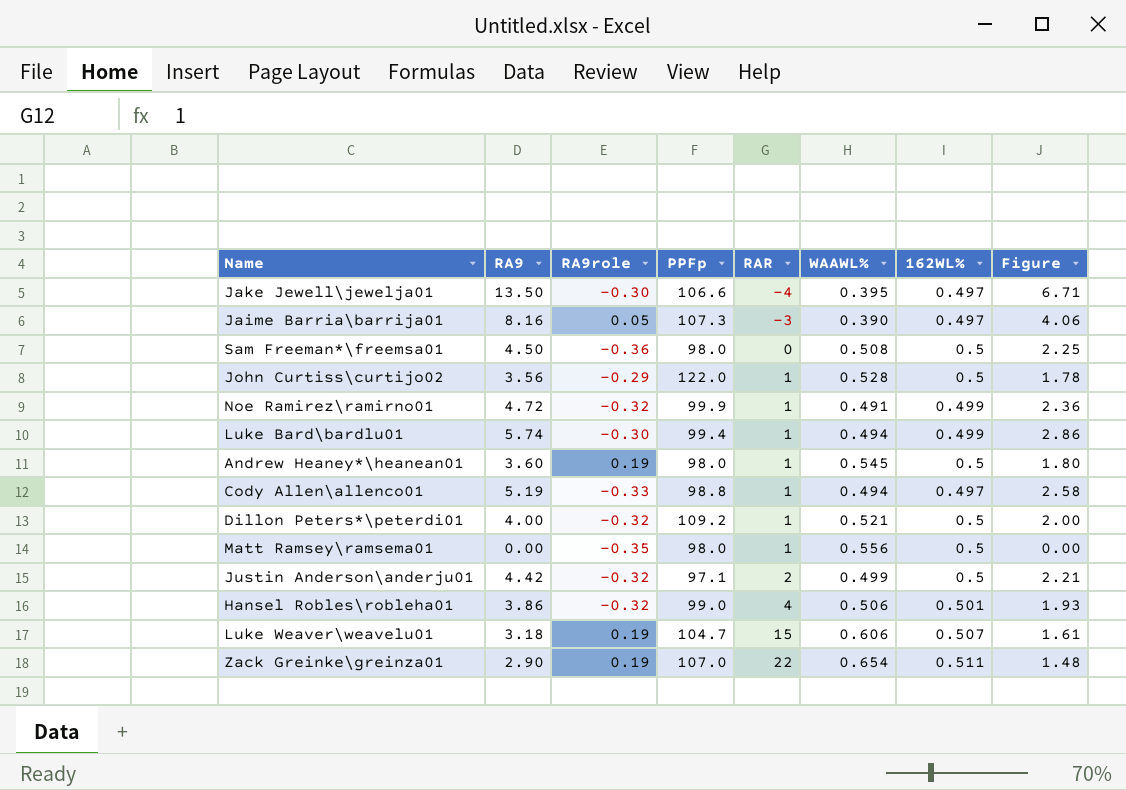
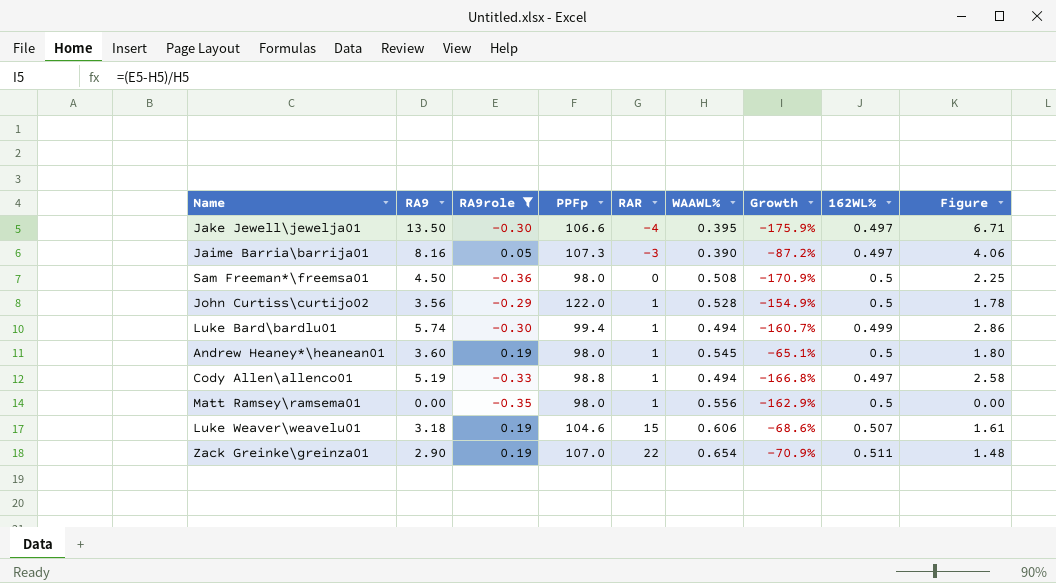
filter: none -> RA9role != -0.32
column Growth | formula: none -> ([RA9role] - [WAAWL%]) / [WAAWL%]
Luke Weaver\weavelu01 | PPFp: 104.7 -> 104.6

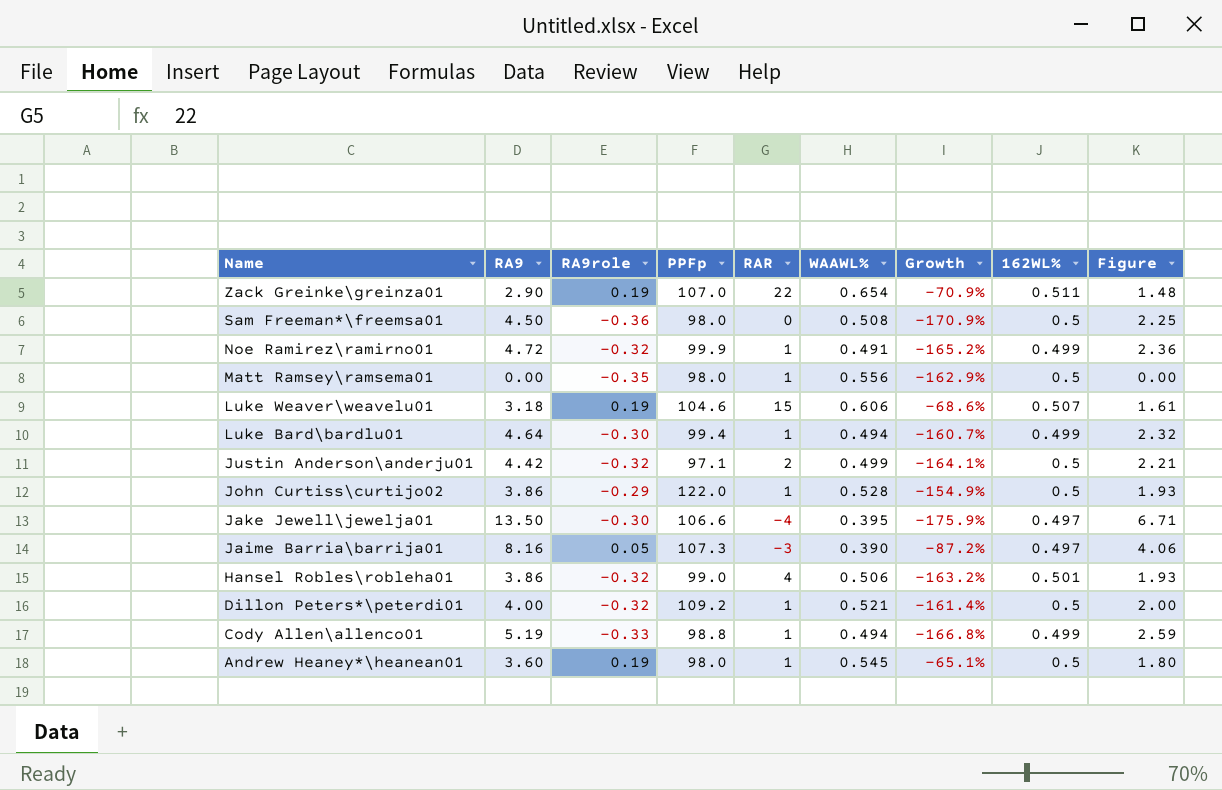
filter: RA9role != -0.32 -> none
row order: RAR ascending -> Name descending
Luke Bard\bardlu01 | RA9: 5.74 -> 4.64
Luke Bard\bardlu01 | Figure: 2.86 -> 2.32
John Curtiss\curtijo02 | RA9: 3.56 -> 3.86
John Curtiss\curtijo02 | Figure: 1.78 -> 1.93
Cody Allen\allenco01 | 162WL%: 0.497 -> 0.499
Cody Allen\allenco01 | Figure: 2.58 -> 2.59

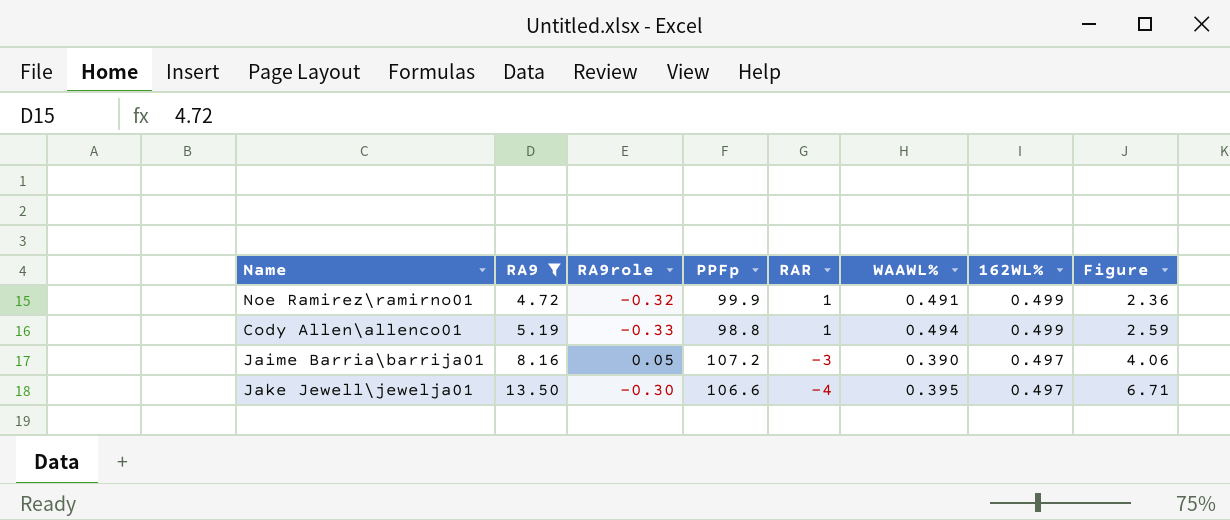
filter: none -> RA9 >= 4.72
row order: Name descending -> RA9 ascending
column Growth | formula: ([RA9role] - [WAAWL%]) / [WAAWL%] -> none
Jaime Barria\barrija01 | PPFp: 107.3 -> 107.2

